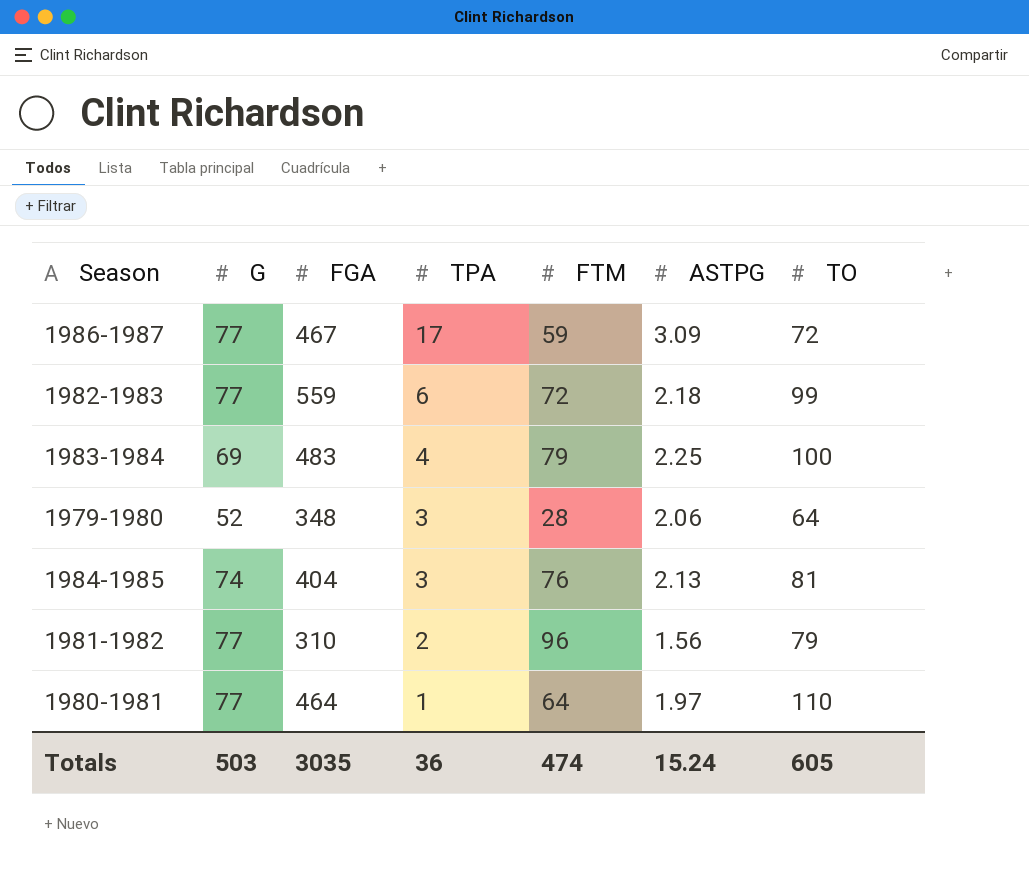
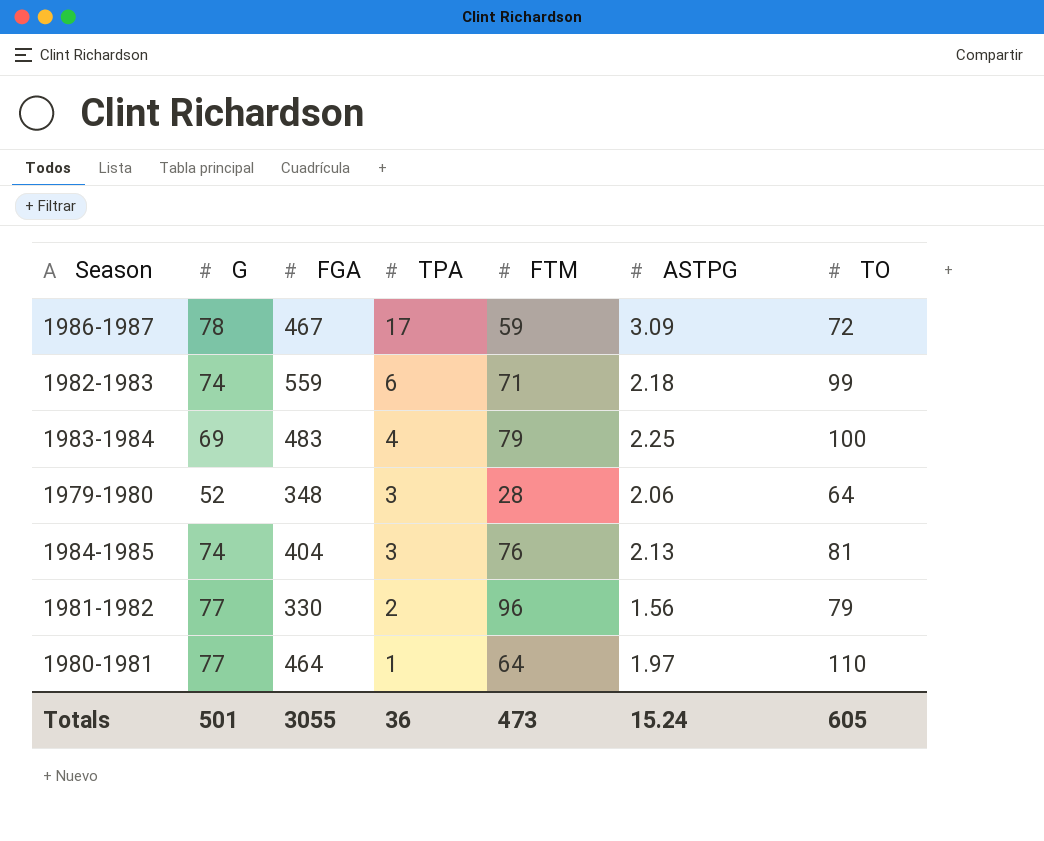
1986-1987 | G: 77 -> 78
1982-1983 | G: 77 -> 74
1982-1983 | FTM: 72 -> 71
1981-1982 | FGA: 310 -> 330
Totals | G: 503 -> 501
Totals | FGA: 3035 -> 3055
Totals | FTM: 474 -> 473

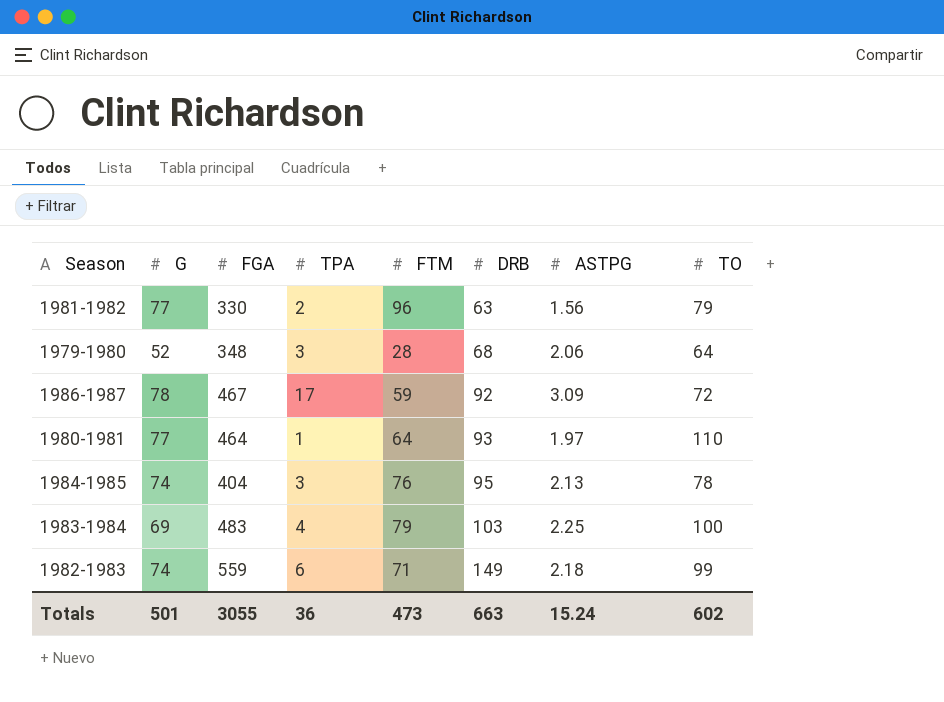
row order: TPA descending -> DRB ascending
column DRB | position: none -> 6
1984-1985 | TO: 81 -> 78
Totals | TO: 605 -> 602

